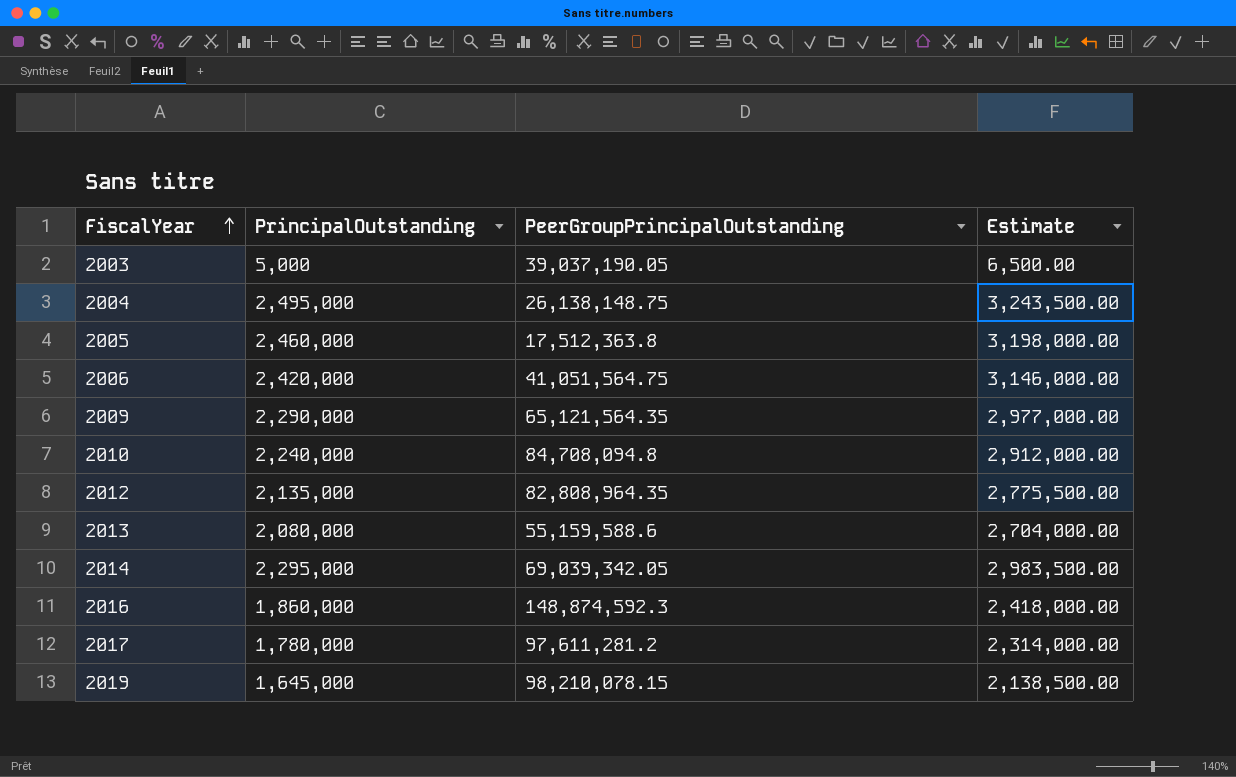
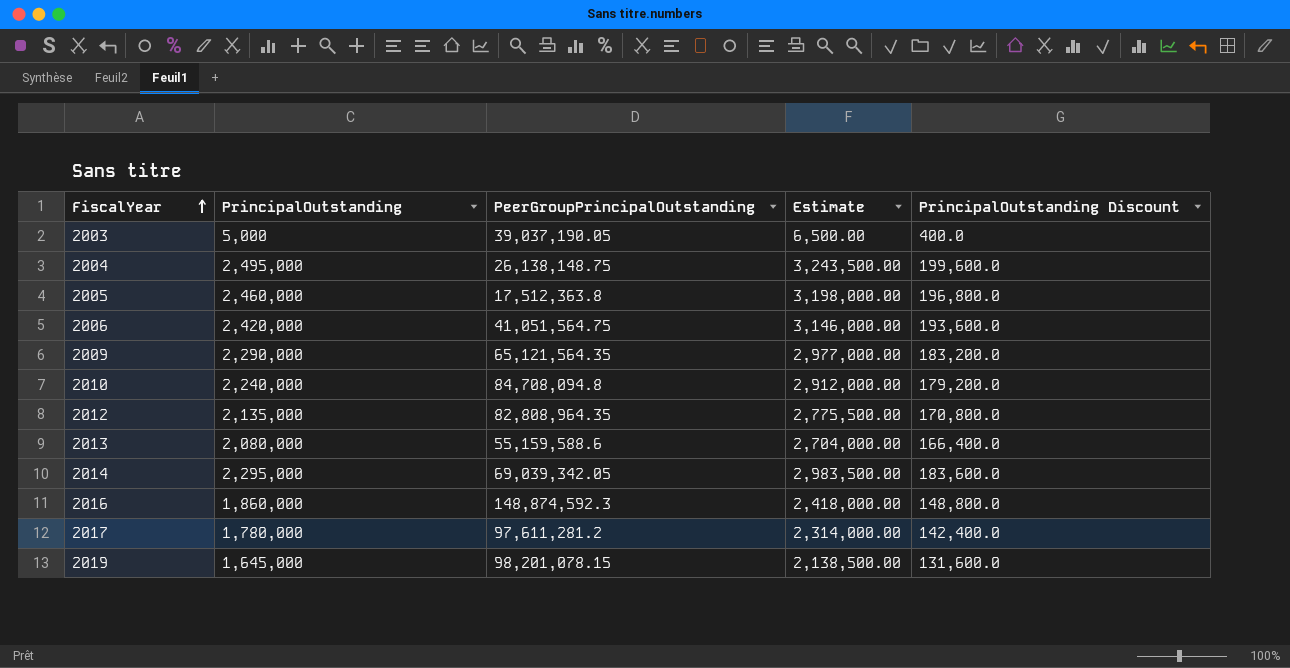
column PrincipalOutstanding Discount | formula: none -> [PrincipalOutstanding] * 0.08
2019 | PeerGroupPrincipalOutstanding: 98,210,078.15 -> 98,201,078.15

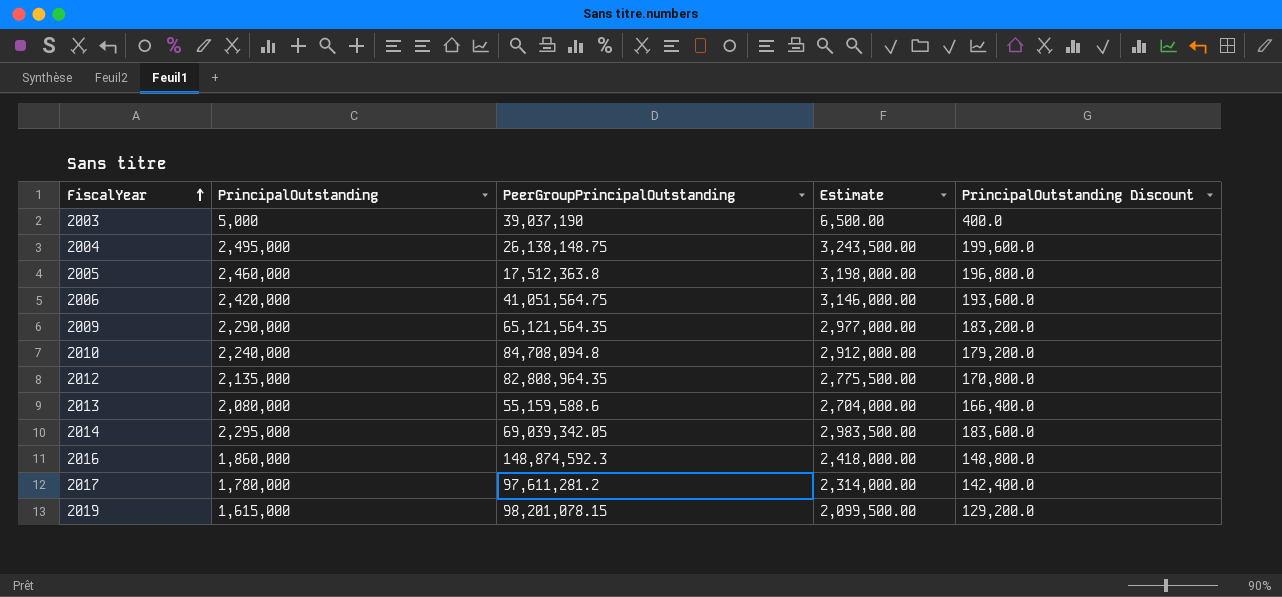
2003 | PeerGroupPrincipalOutstanding: 39,037,190.05 -> 39,037,190
2019 | PrincipalOutstanding: 1,645,000 -> 1,615,000
2019 | Estimate: 2,138,500.00 -> 2,099,500.00
2019 | PrincipalOutstanding Discount: 131,600.0 -> 129,200.0

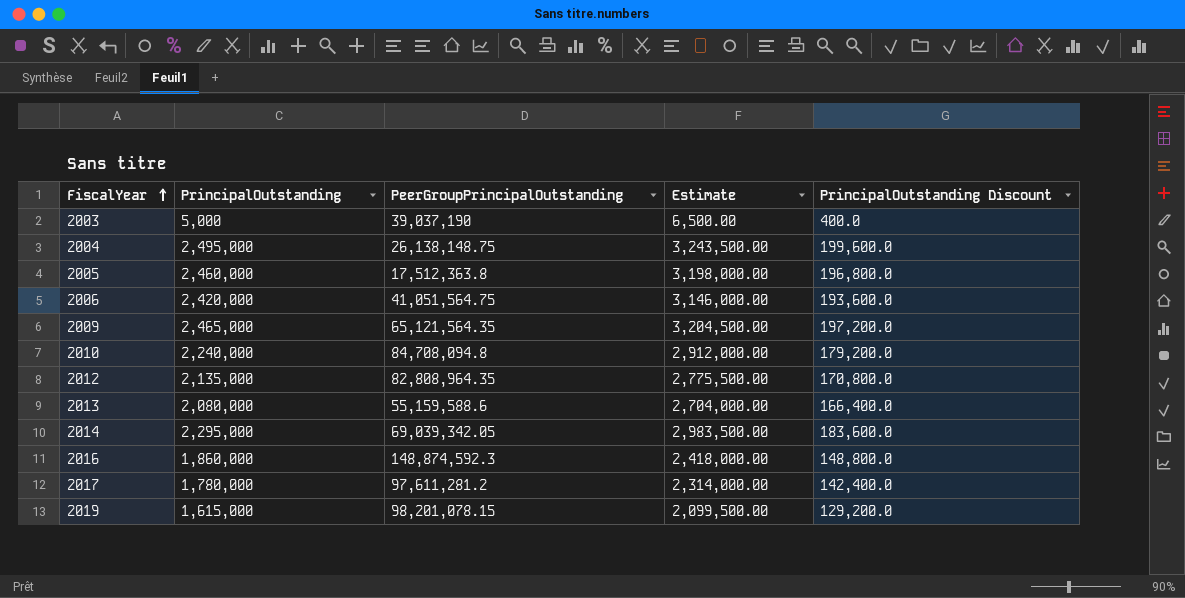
2009 | PrincipalOutstanding: 2,290,000 -> 2,465,000
2009 | Estimate: 2,977,000.00 -> 3,204,500.00
2009 | PrincipalOutstanding Discount: 183,200.0 -> 197,200.0

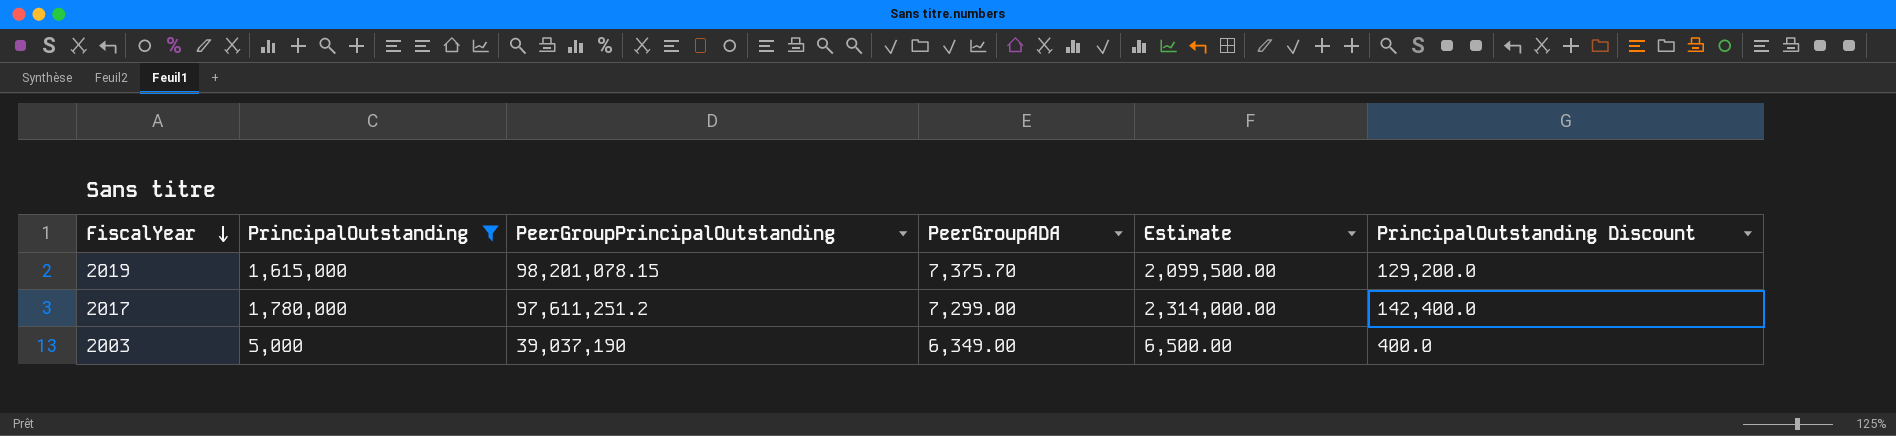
filter: none -> PrincipalOutstanding <= 1,780,000
row order: FiscalYear ascending -> FiscalYear descending
column PeerGroupADA | position: none -> 4
2017 | PeerGroupPrincipalOutstanding: 97,611,281.2 -> 97,611,251.2

